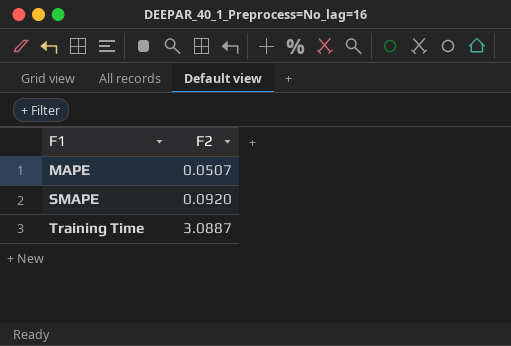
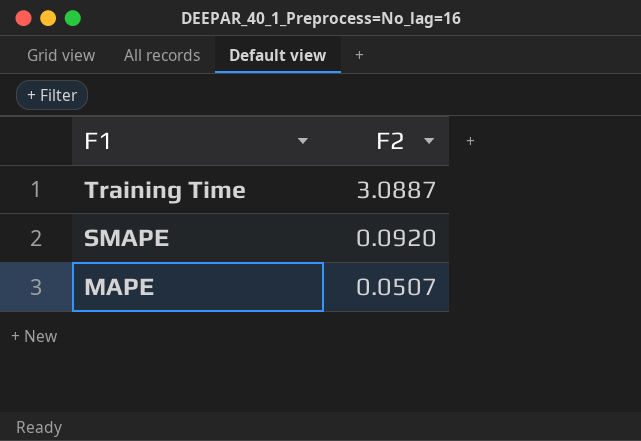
row order: F1 ascending -> F1 descending

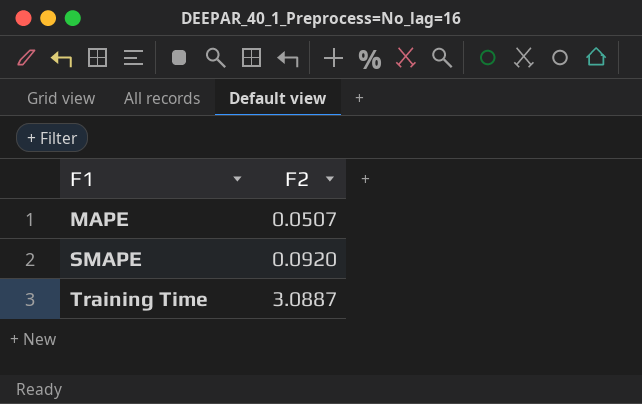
row order: F1 descending -> F1 ascending

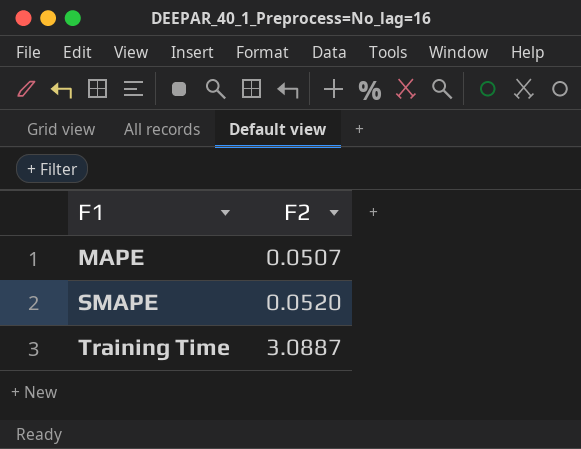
SMAPE | F2: 0.0920 -> 0.0520

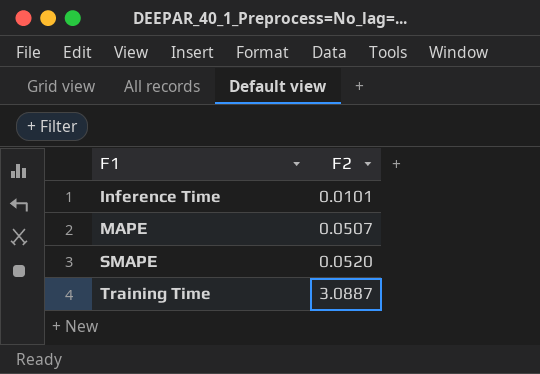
row Inference Time: none -> 0.0101

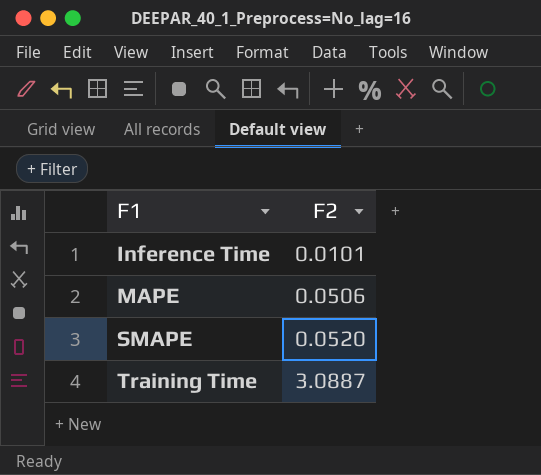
MAPE | F2: 0.0507 -> 0.0506

